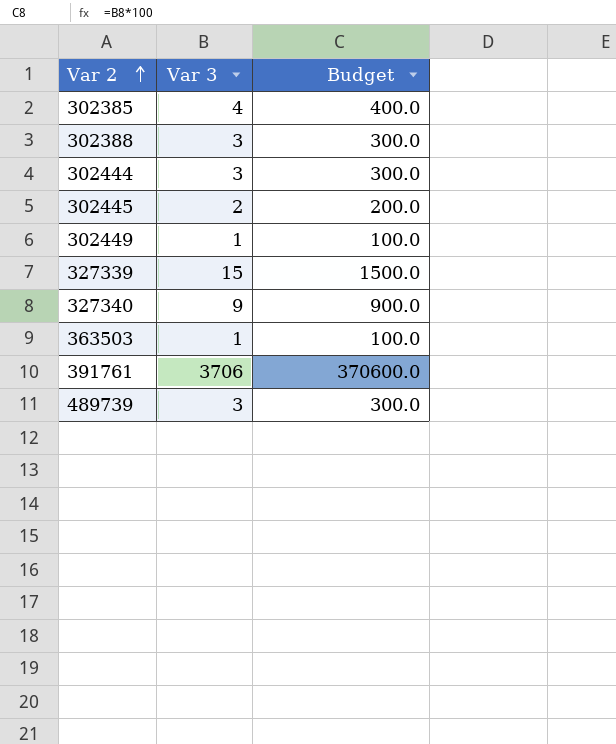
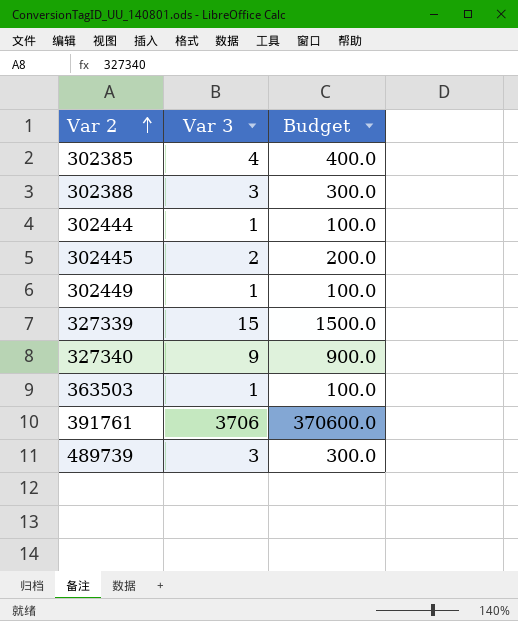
302444 | Var 3: 3 -> 1
302444 | Budget: 300.0 -> 100.0

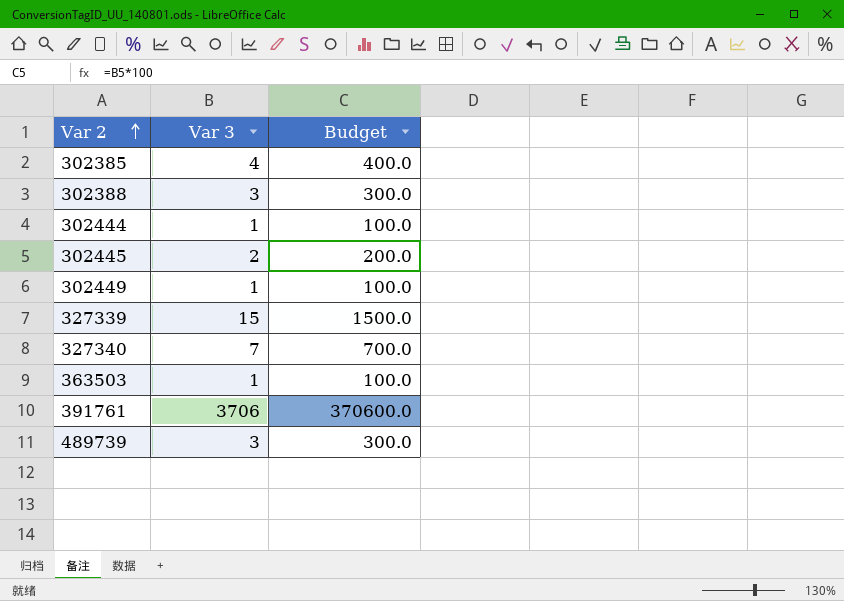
327340 | Var 3: 9 -> 7
327340 | Budget: 900.0 -> 700.0

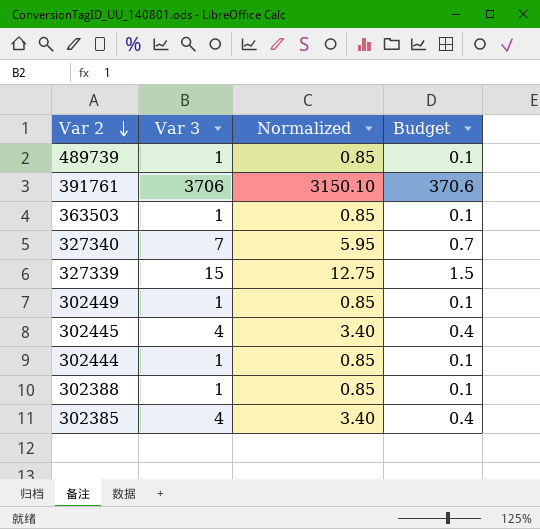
row order: Var 2 ascending -> Var 2 descending
column Normalized | formula: none -> [Var 3] * 0.85
column Budget | formula: [Var 3] * 100 -> [Var 3] * 0.1
489739 | Var 3: 3 -> 1
302445 | Var 3: 2 -> 4
302388 | Var 3: 3 -> 1

